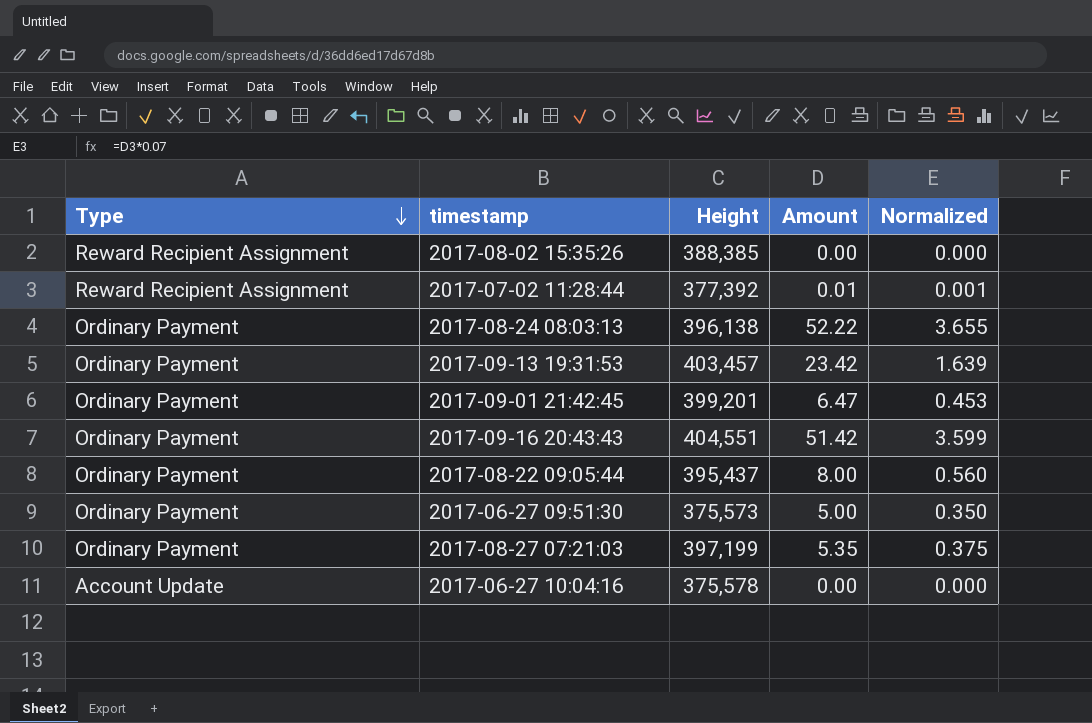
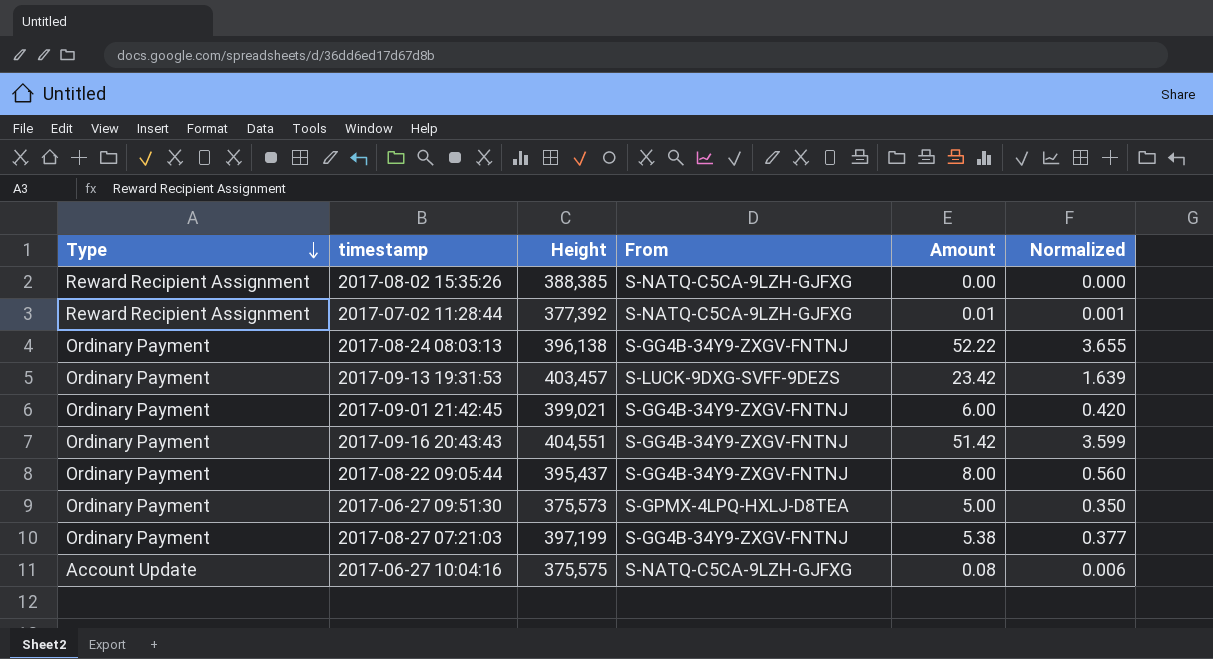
column From | position: none -> 4
2017-09-01 21:42:45 | Height: 399,201 -> 399,021
2017-09-01 21:42:45 | Amount: 6.47 -> 6.00
2017-09-01 21:42:45 | Normalized: 0.453 -> 0.420
2017-08-27 07:21:03 | Amount: 5.35 -> 5.38
2017-08-27 07:21:03 | Normalized: 0.375 -> 0.377
2017-06-27 10:04:16 | Height: 375,578 -> 375,575
2017-06-27 10:04:16 | Amount: 0.00 -> 0.08
2017-06-27 10:04:16 | Normalized: 0.000 -> 0.006

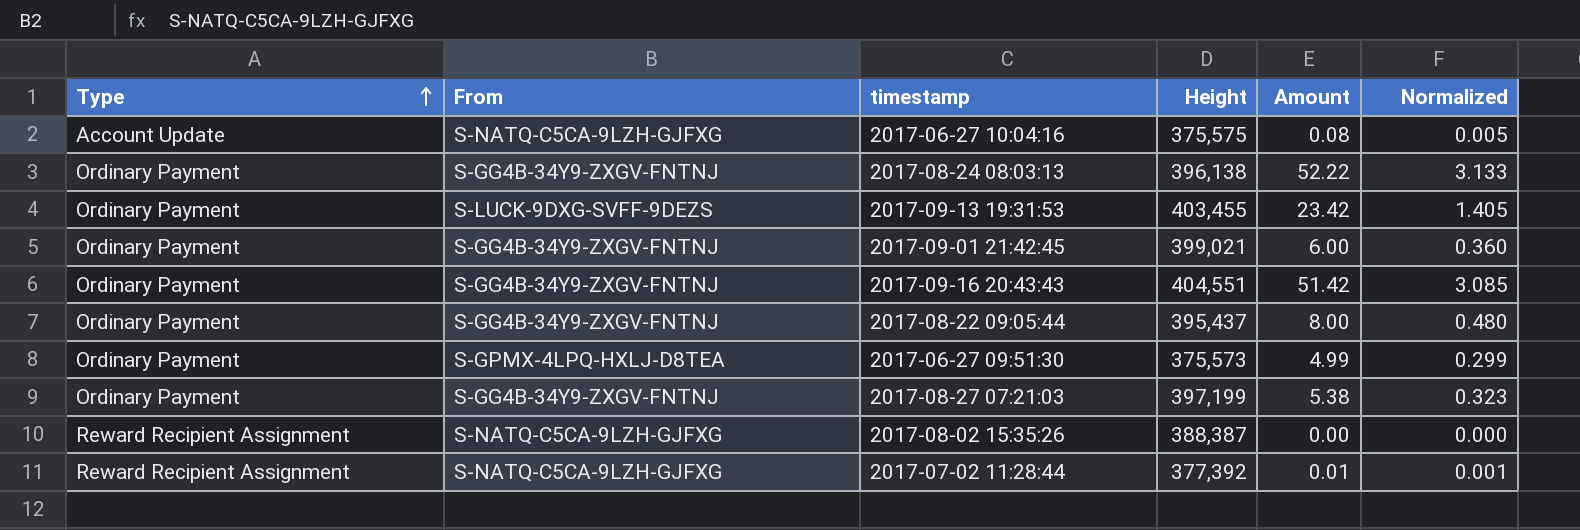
row order: Type descending -> Type ascending
column From | position: 4 -> 2
column Normalized | formula: [Amount] * 0.07 -> [Amount] * 0.06
2017-09-13 19:31:53 | Height: 403,457 -> 403,455
2017-06-27 09:51:30 | Amount: 5.00 -> 4.99
2017-08-02 15:35:26 | Height: 388,385 -> 388,387

